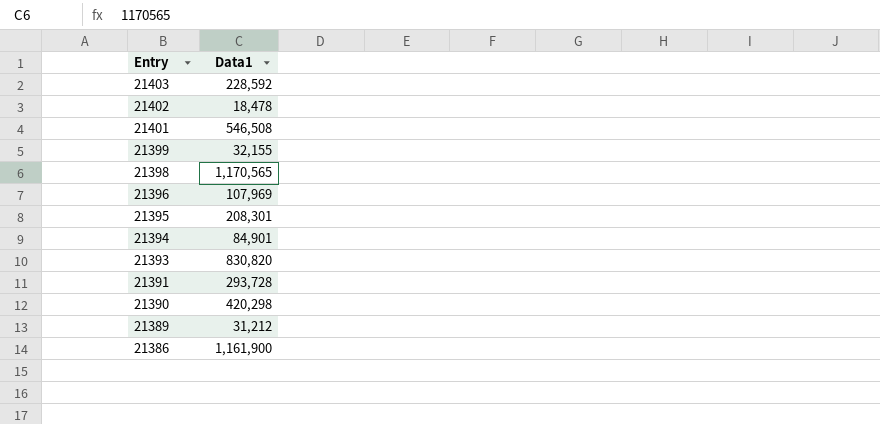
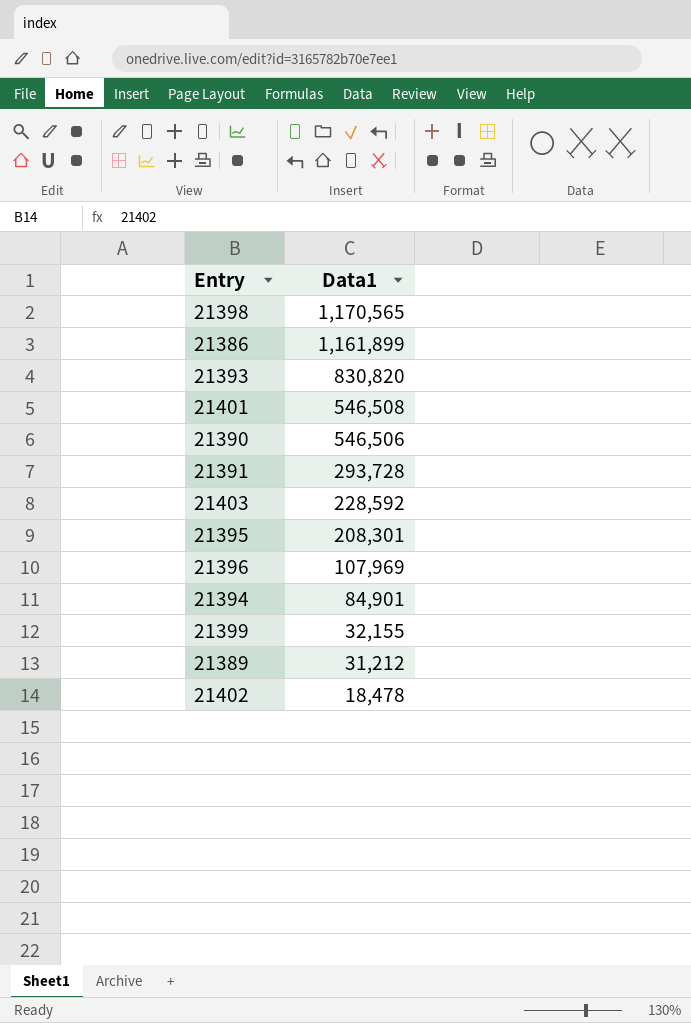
row order: Entry descending -> Data1 descending
21386 | Data1: 1,161,900 -> 1,161,899
21390 | Data1: 420,298 -> 546,506

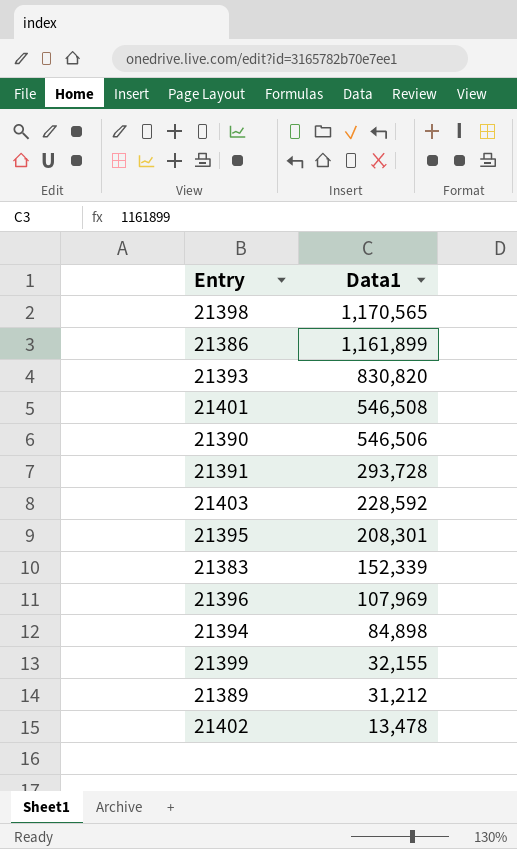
row 21383: none -> 152,339
21394 | Data1: 84,901 -> 84,898
21402 | Data1: 18,478 -> 13,478

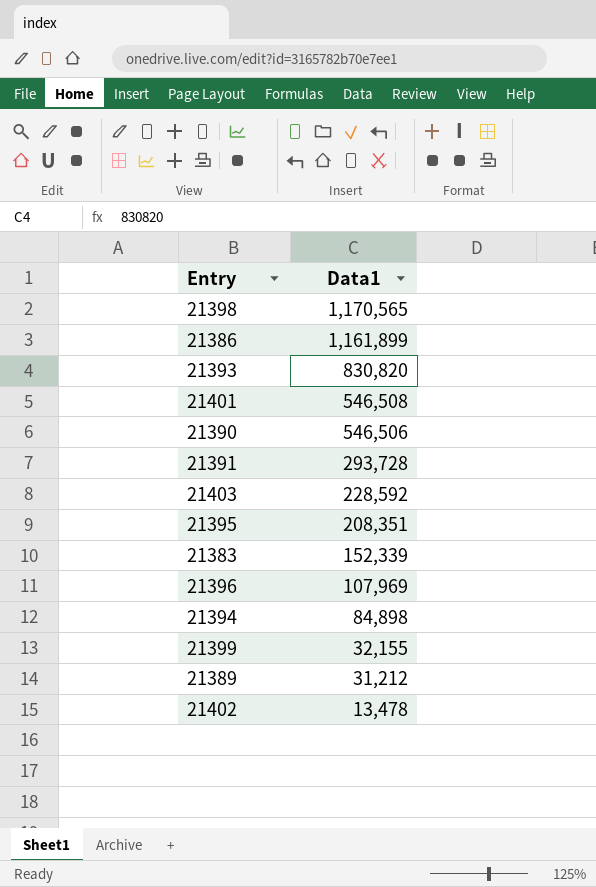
21395 | Data1: 208,301 -> 208,351

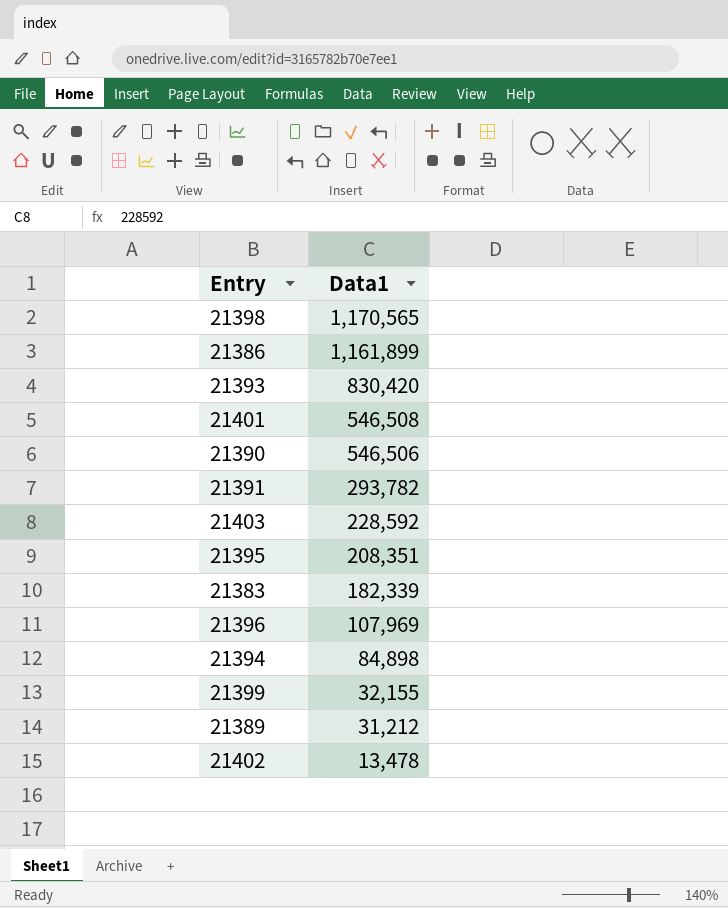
21393 | Data1: 830,820 -> 830,420
21391 | Data1: 293,728 -> 293,782
21383 | Data1: 152,339 -> 182,339

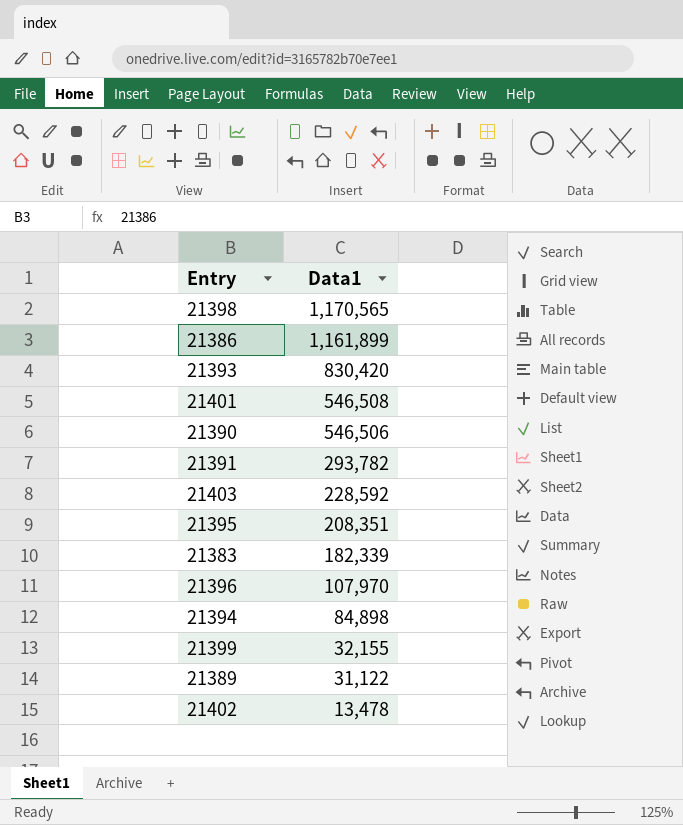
21396 | Data1: 107,969 -> 107,970
21389 | Data1: 31,212 -> 31,122

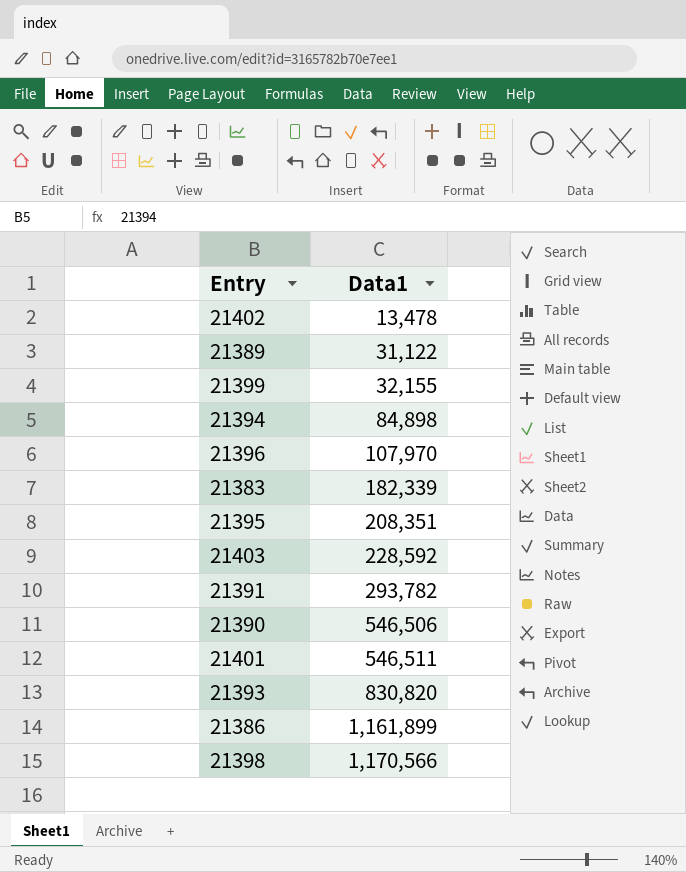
row order: Data1 descending -> Data1 ascending
21401 | Data1: 546,508 -> 546,511
21393 | Data1: 830,420 -> 830,820
21398 | Data1: 1,170,565 -> 1,170,566

